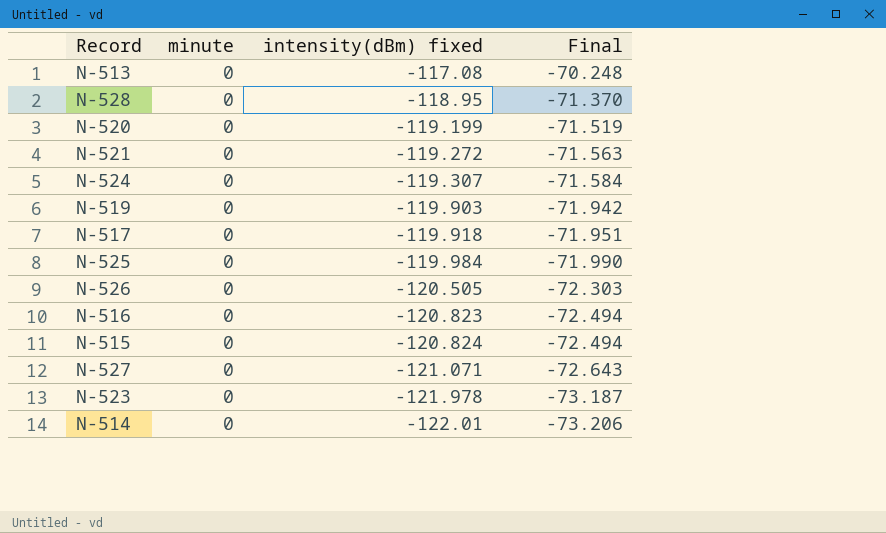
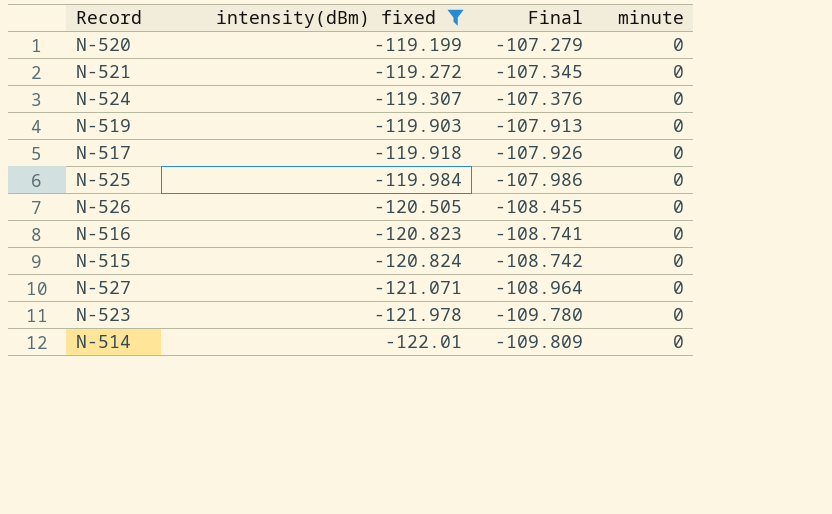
filter: none -> intensity(dBm) fixed <= -119.199
column Final | formula: [intensity(dBm) fixed] * 0.6 -> [intensity(dBm) fixed] * 0.9
column minute | position: 2 -> 4

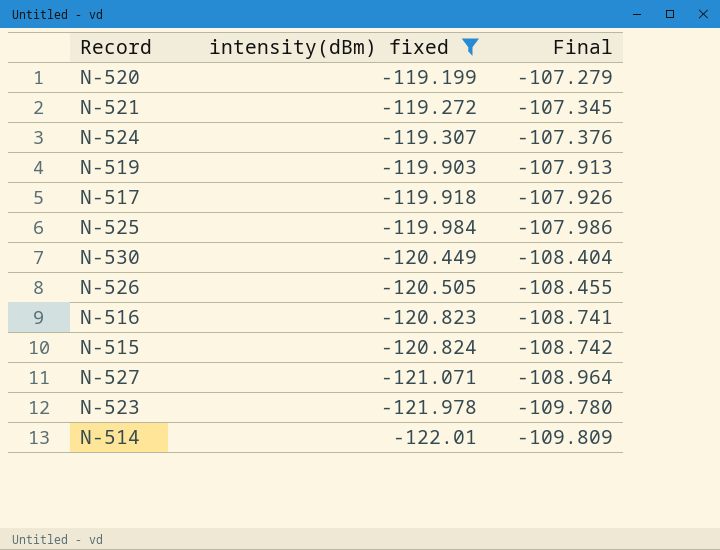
column minute | position: 4 -> none
row N-530: none -> -120.449 | -108.404

